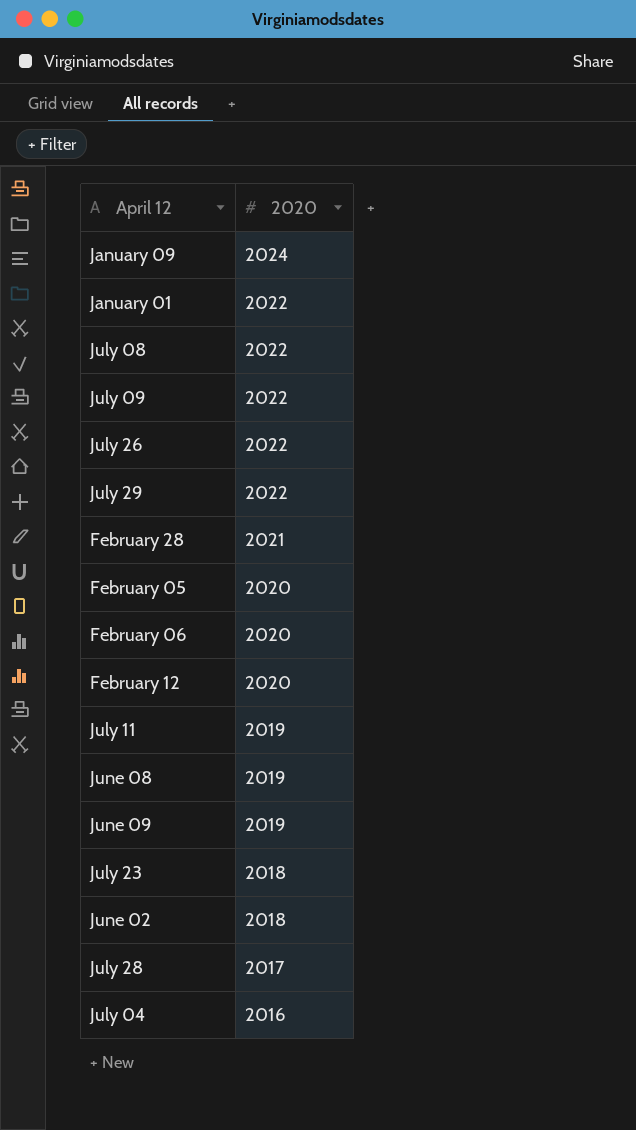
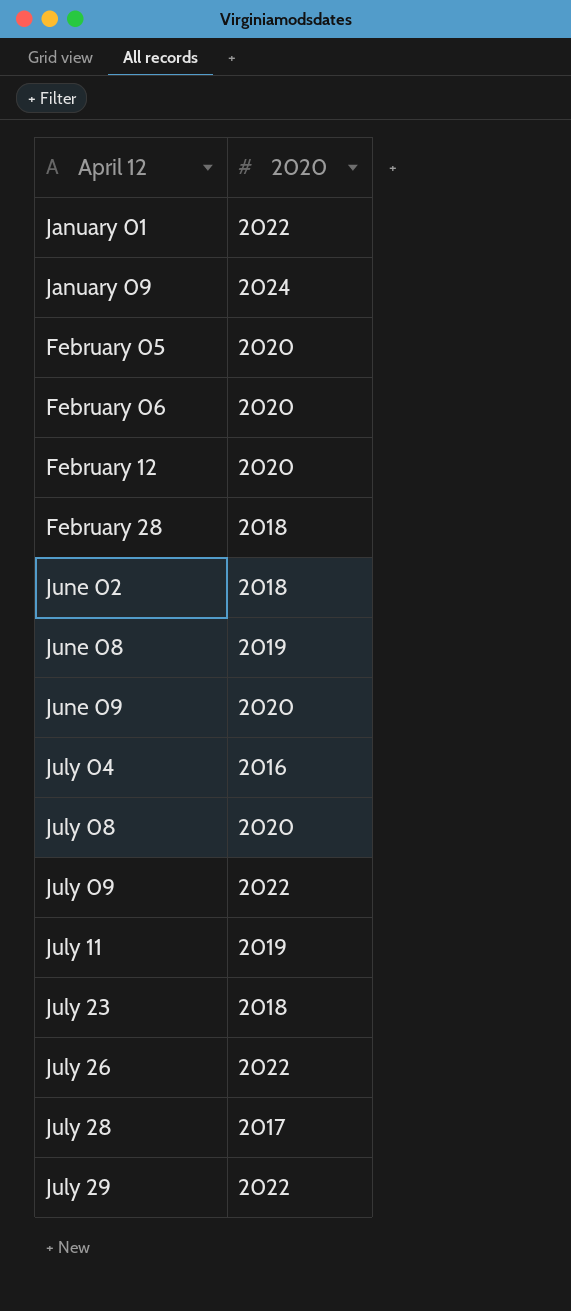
row order: 2020 descending -> April 12 ascending
February 28 | 2020: 2021 -> 2018
June 09 | 2020: 2019 -> 2020
July 08 | 2020: 2022 -> 2020

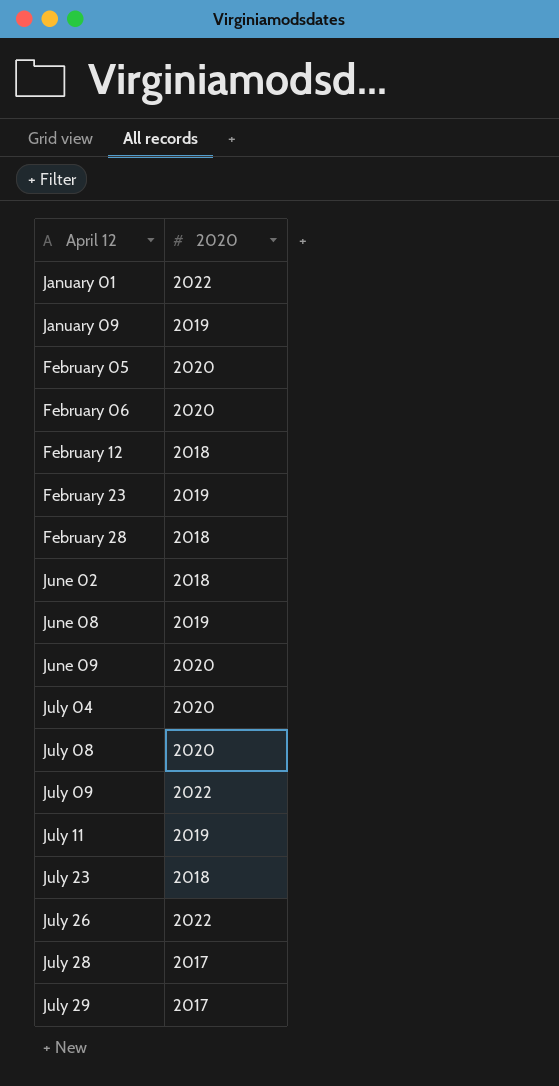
January 09 | 2020: 2024 -> 2019
February 12 | 2020: 2020 -> 2018
row February 23: none -> 2019
July 04 | 2020: 2016 -> 2020
July 29 | 2020: 2022 -> 2017

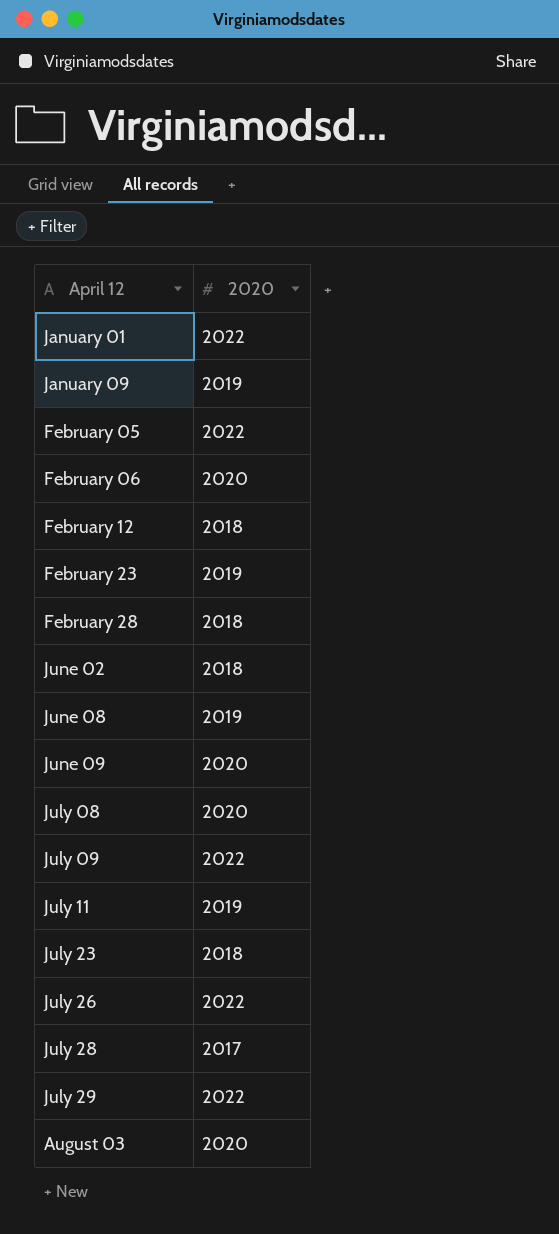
row July 04: 2020 -> none
February 05 | 2020: 2020 -> 2022
July 29 | 2020: 2017 -> 2022
row August 03: none -> 2020

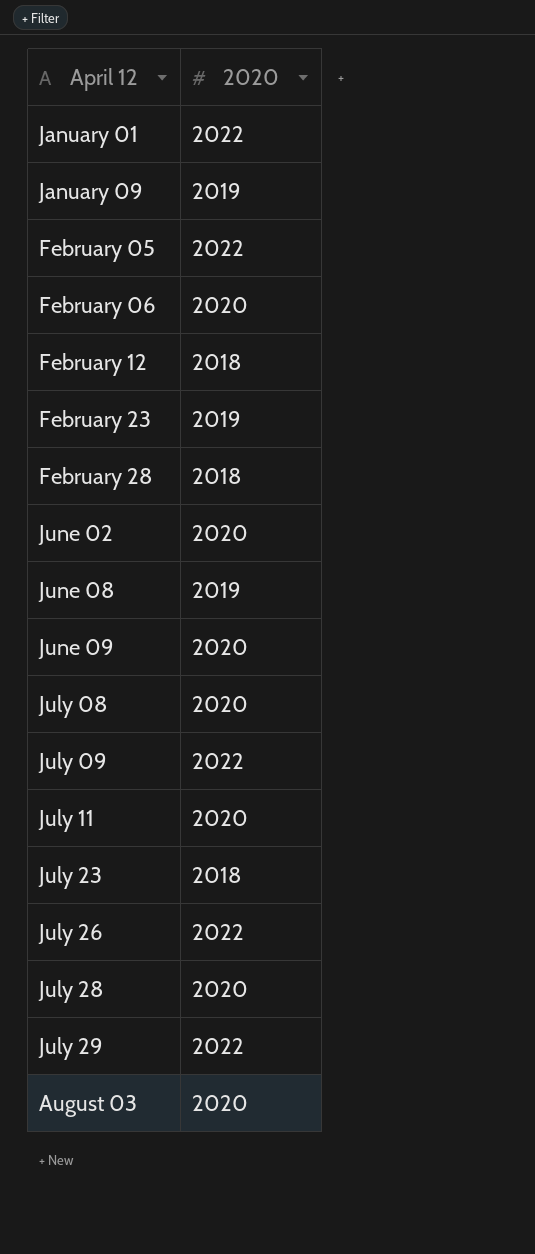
June 02 | 2020: 2018 -> 2020
July 11 | 2020: 2019 -> 2020
July 28 | 2020: 2017 -> 2020

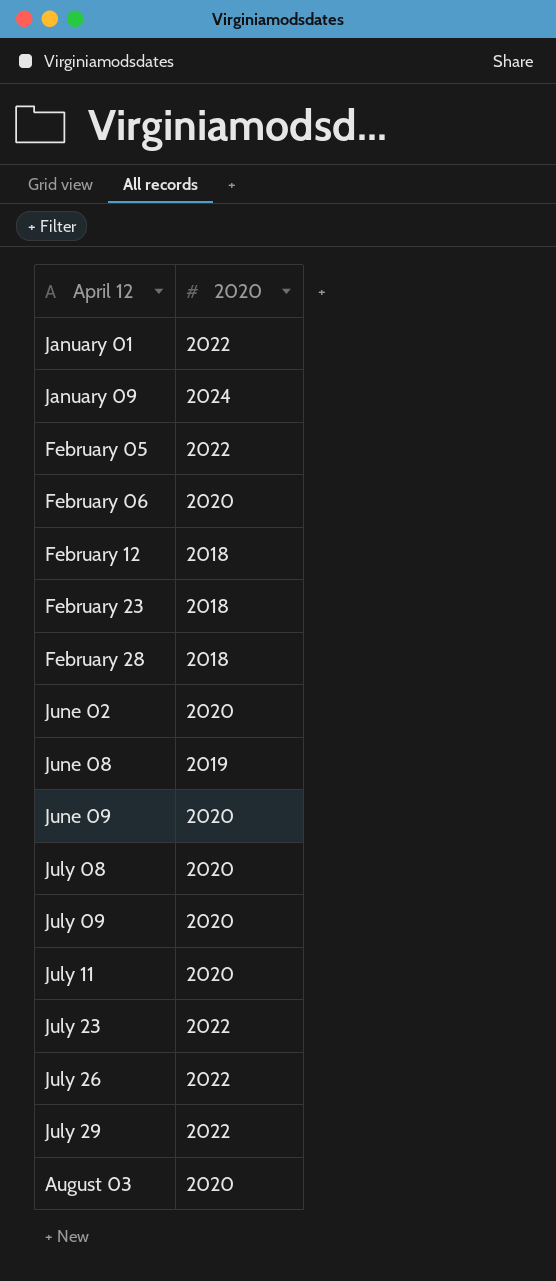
row July 28: 2020 -> none
January 09 | 2020: 2019 -> 2024
February 23 | 2020: 2019 -> 2018
July 09 | 2020: 2022 -> 2020
July 23 | 2020: 2018 -> 2022

